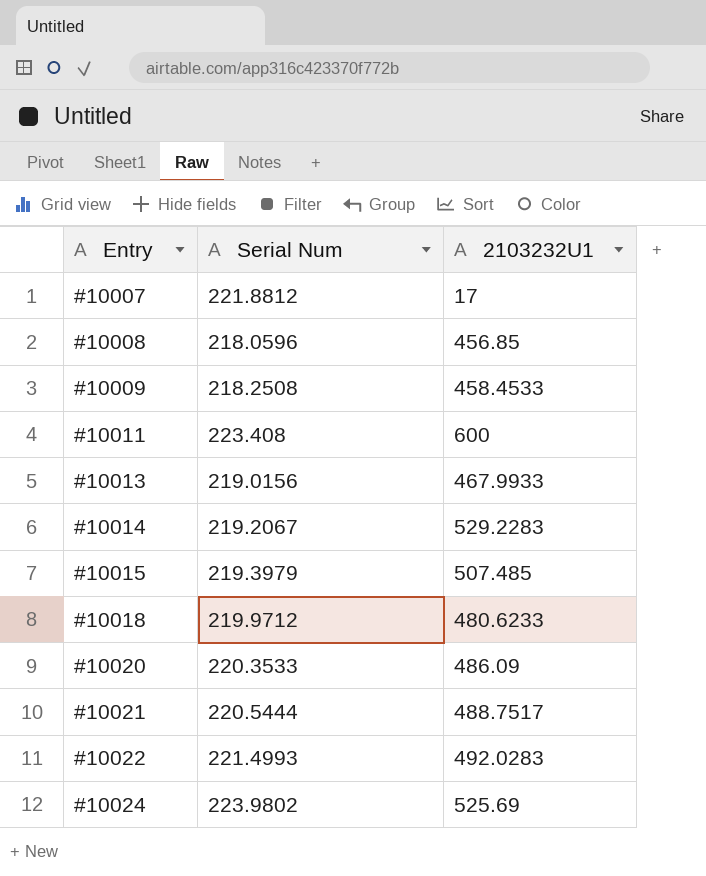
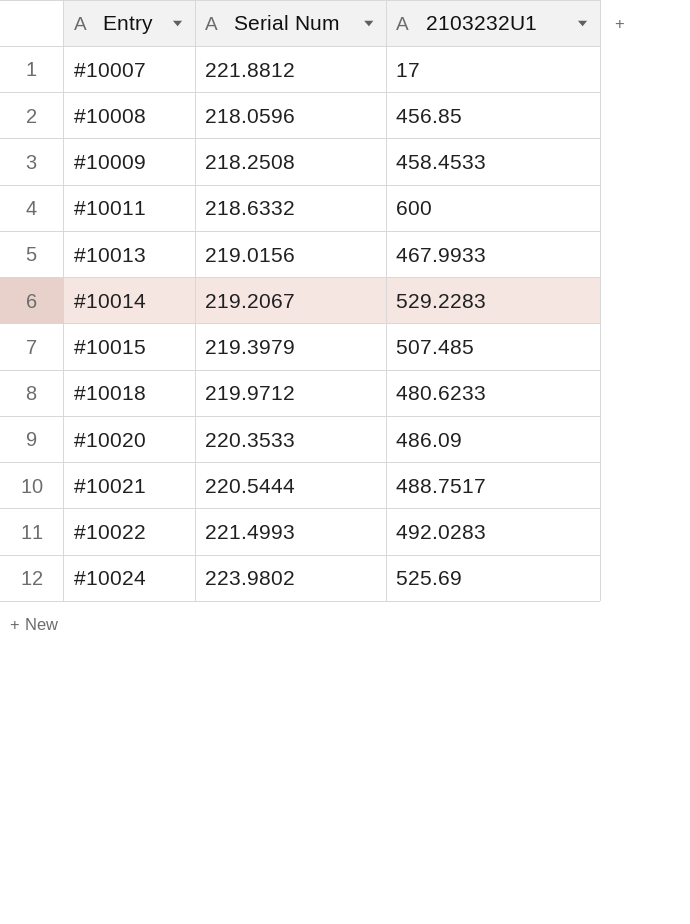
#10011 | Serial Num: 223.408 -> 218.6332

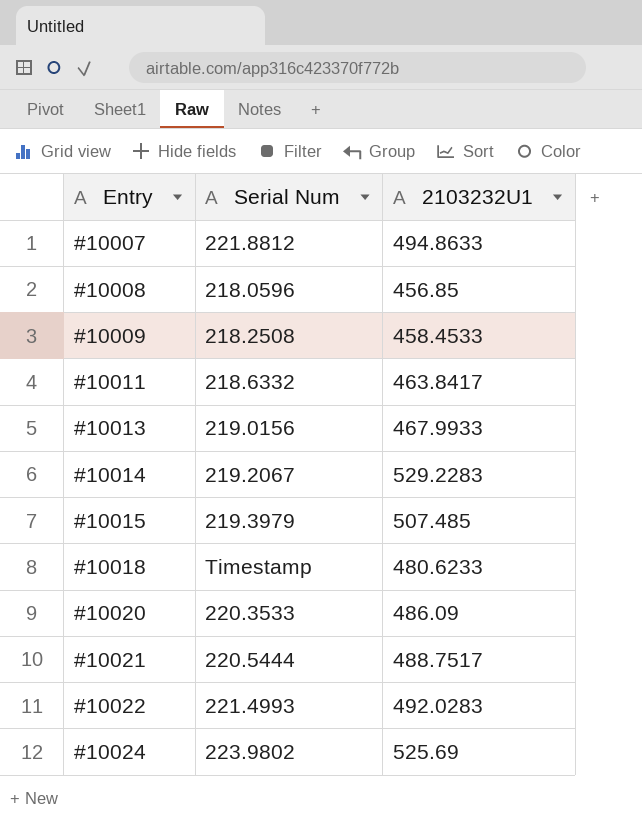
#10007 | 2103232U1: 17 -> 494.8633
#10011 | 2103232U1: 600 -> 463.8417
#10018 | Serial Num: 219.9712 -> Timestamp

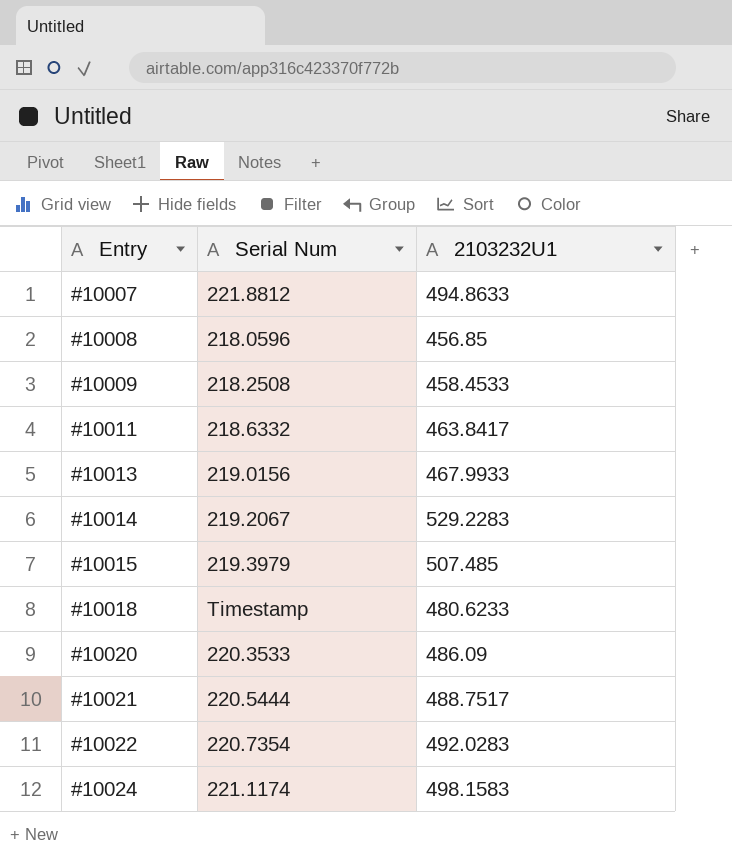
#10022 | Serial Num: 221.4993 -> 220.7354
#10024 | Serial Num: 223.9802 -> 221.1174
#10024 | 2103232U1: 525.69 -> 498.1583

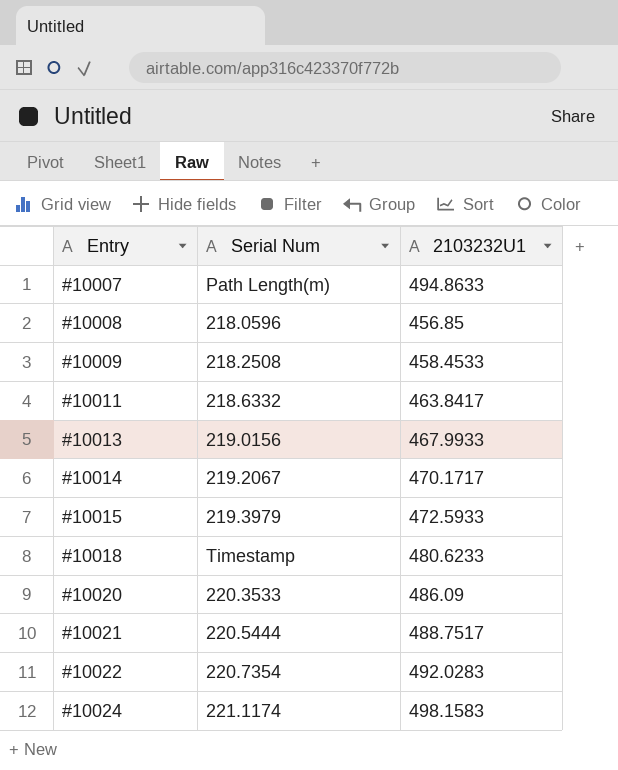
#10007 | Serial Num: 221.8812 -> Path Length(m)
#10014 | 2103232U1: 529.2283 -> 470.1717
#10015 | 2103232U1: 507.485 -> 472.5933

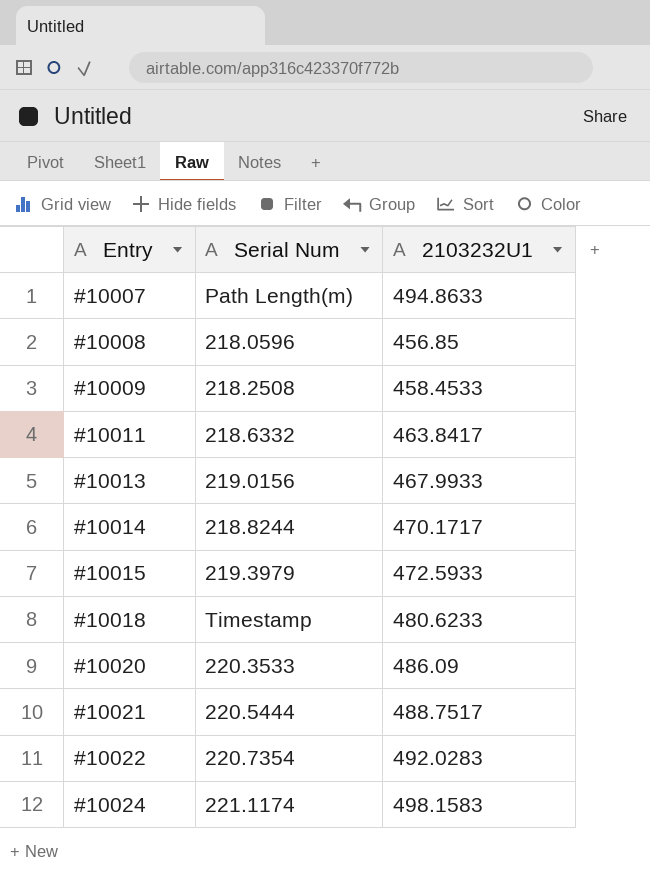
#10014 | Serial Num: 219.2067 -> 218.8244

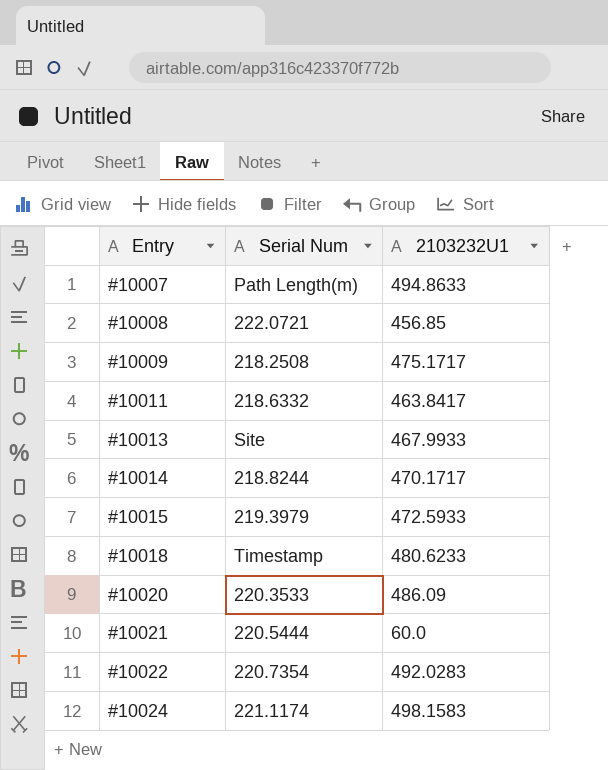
#10008 | Serial Num: 218.0596 -> 222.0721
#10009 | 2103232U1: 458.4533 -> 475.1717
#10013 | Serial Num: 219.0156 -> Site
#10021 | 2103232U1: 488.7517 -> 60.0

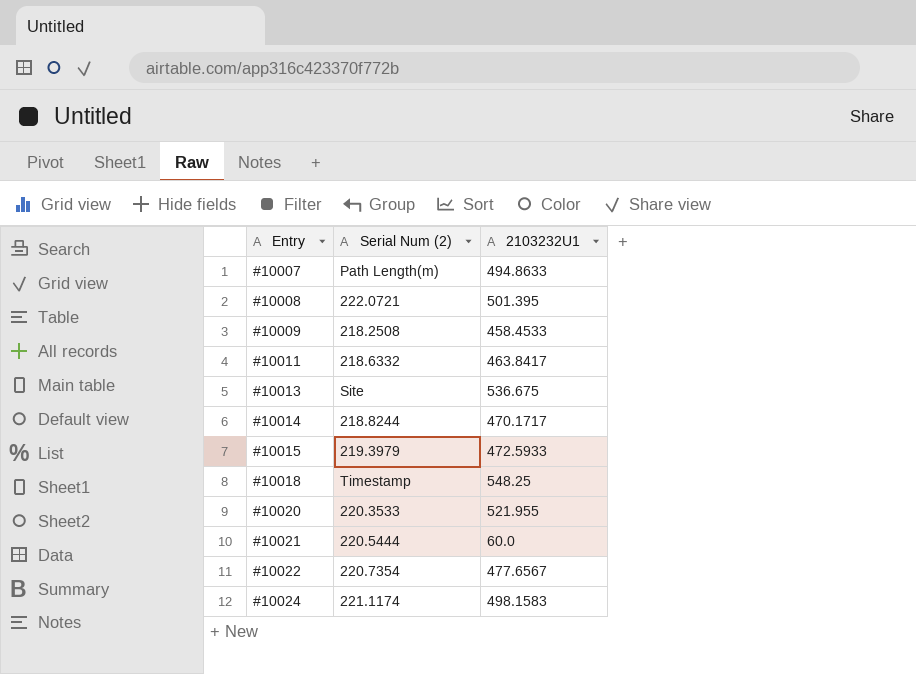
column name: Serial Num -> Serial Num (2)
#10008 | 2103232U1: 456.85 -> 501.395
#10009 | 2103232U1: 475.1717 -> 458.4533
#10013 | 2103232U1: 467.9933 -> 536.675
#10018 | 2103232U1: 480.6233 -> 548.25
#10020 | 2103232U1: 486.09 -> 521.955
#10022 | 2103232U1: 492.0283 -> 477.6567

